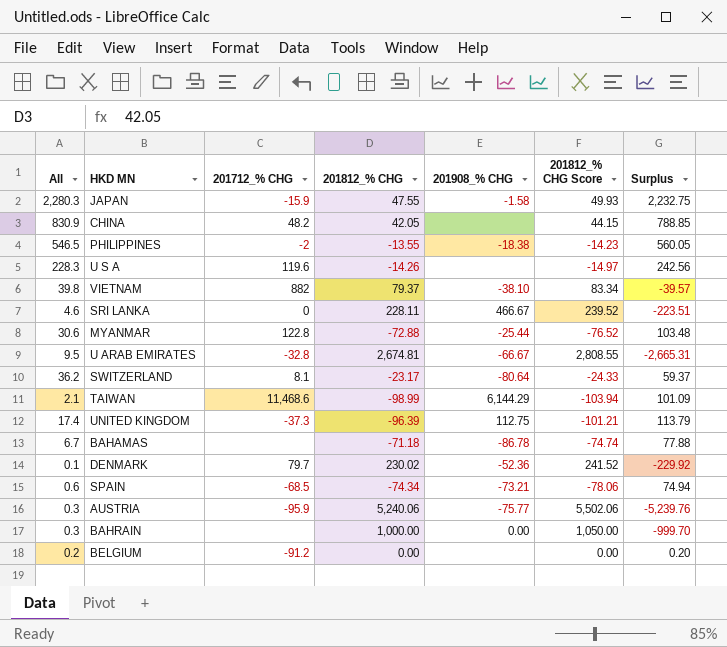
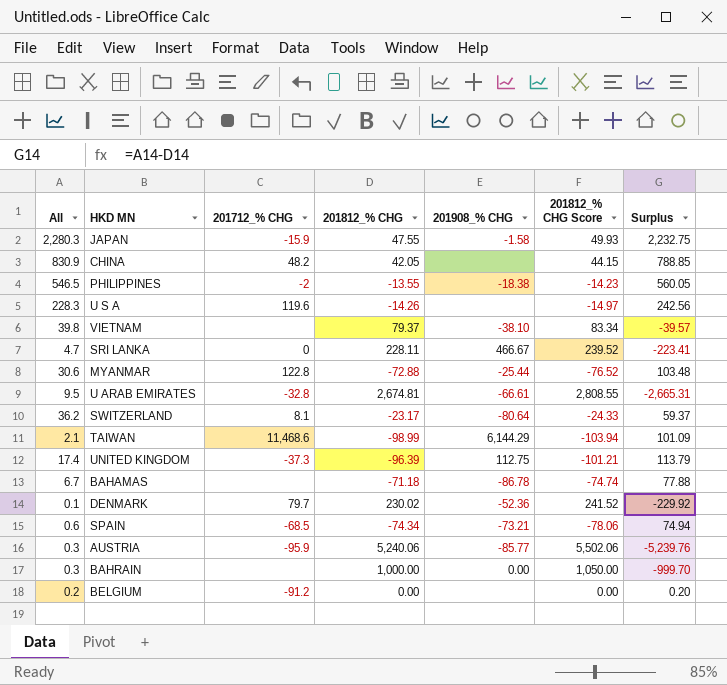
VIETNAM | 201712_% CHG: 882 -> none
SRI LANKA | All: 4.6 -> 4.7
SRI LANKA | Surplus: -223.51 -> -223.41
U ARAB EMIRATES | 201908_% CHG: -66.67 -> -66.61
AUSTRIA | 201908_% CHG: -75.77 -> -85.77

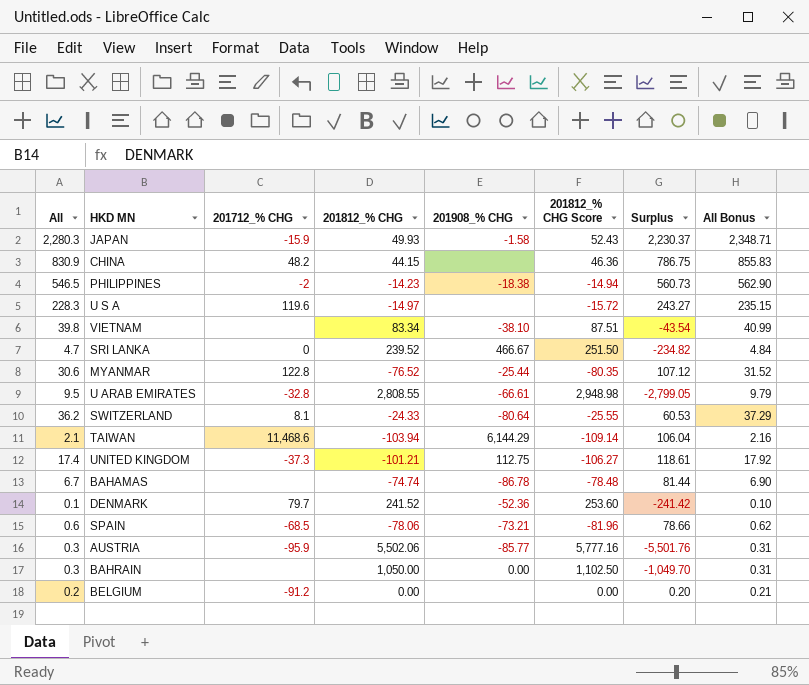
column All Bonus | formula: none -> [All] * 1.03
JAPAN | 201812_% CHG: 47.55 -> 49.93
JAPAN | 201812_% CHG Score: 49.93 -> 52.43
JAPAN | Surplus: 2,232.75 -> 2,230.37
CHINA | 201812_% CHG: 42.05 -> 44.15
CHINA | 201812_% CHG Score: 44.15 -> 46.36
CHINA | Surplus: 788.85 -> 786.75
PHILIPPINES | 201812_% CHG: -13.55 -> -14.23
PHILIPPINES | 201812_% CHG Score: -14.23 -> -14.94
PHILIPPINES | Surplus: 560.05 -> 560.73
U S A | 201812_% CHG: -14.26 -> -14.97
U S A | 201812_% CHG Score: -14.97 -> -15.72
U S A | Surplus: 242.56 -> 243.27
VIETNAM | 201812_% CHG: 79.37 -> 83.34
VIETNAM | 201812_% CHG Score: 83.34 -> 87.51
VIETNAM | Surplus: -39.57 -> -43.54
SRI LANKA | 201812_% CHG: 228.11 -> 239.52
SRI LANKA | 201812_% CHG Score: 239.52 -> 251.50
SRI LANKA | Surplus: -223.41 -> -234.82
MYANMAR | 201812_% CHG: -72.88 -> -76.52
MYANMAR | 201812_% CHG Score: -76.52 -> -80.35
MYANMAR | Surplus: 103.48 -> 107.12
U ARAB EMIRATES | 201812_% CHG: 2,674.81 -> 2,808.55
U ARAB EMIRATES | 201812_% CHG Score: 2,808.55 -> 2,948.98
U ARAB EMIRATES | Surplus: -2,665.31 -> -2,799.05
SWITZERLAND | 201812_% CHG: -23.17 -> -24.33
SWITZERLAND | 201812_% CHG Score: -24.33 -> -25.55
SWITZERLAND | Surplus: 59.37 -> 60.53
TAIWAN | 201812_% CHG: -98.99 -> -103.94
TAIWAN | 201812_% CHG Score: -103.94 -> -109.14
TAIWAN | Surplus: 101.09 -> 106.04
UNITED KINGDOM | 201812_% CHG: -96.39 -> -101.21
UNITED KINGDOM | 201812_% CHG Score: -101.21 -> -106.27
UNITED KINGDOM | Surplus: 113.79 -> 118.61
BAHAMAS | 201812_% CHG: -71.18 -> -74.74
BAHAMAS | 201812_% CHG Score: -74.74 -> -78.48
BAHAMAS | Surplus: 77.88 -> 81.44
DENMARK | 201812_% CHG: 230.02 -> 241.52
DENMARK | 201812_% CHG Score: 241.52 -> 253.60
DENMARK | Surplus: -229.92 -> -241.42
SPAIN | 201812_% CHG: -74.34 -> -78.06
SPAIN | 201812_% CHG Score: -78.06 -> -81.96
SPAIN | Surplus: 74.94 -> 78.66
AUSTRIA | 201812_% CHG: 5,240.06 -> 5,502.06
AUSTRIA | 201812_% CHG Score: 5,502.06 -> 5,777.16
AUSTRIA | Surplus: -5,239.76 -> -5,501.76
BAHRAIN | 201812_% CHG: 1,000.00 -> 1,050.00
BAHRAIN | 201812_% CHG Score: 1,050.00 -> 1,102.50
BAHRAIN | Surplus: -999.70 -> -1,049.70

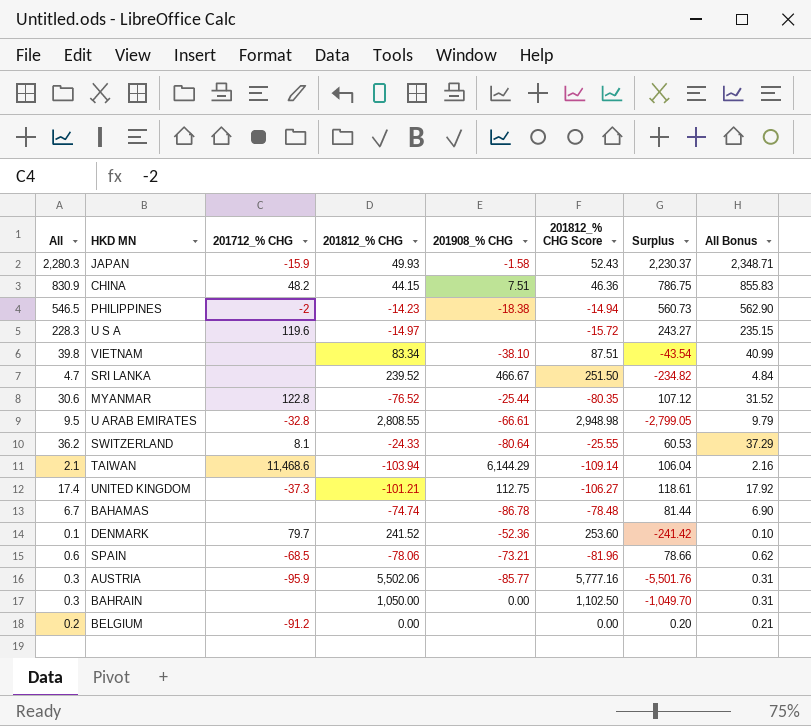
CHINA | 201908_% CHG: none -> 7.51
SRI LANKA | 201712_% CHG: 0 -> none

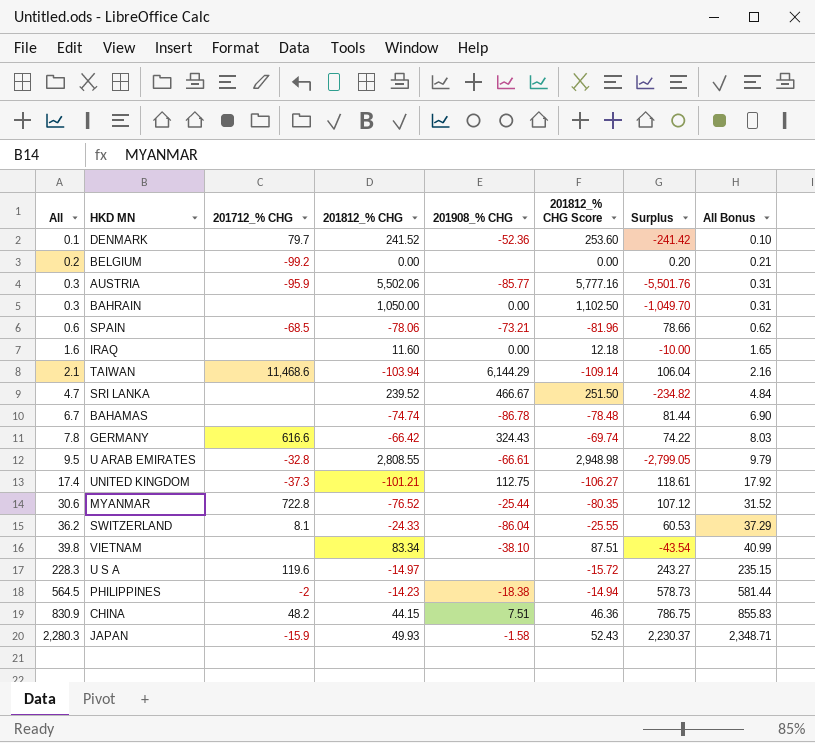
row order: none -> All ascending
BELGIUM | 201712_% CHG: -91.2 -> -99.2
row IRAQ: none -> 1.6 | none | 11.60 | 0.00 | 12.18 | -10.00 | 1.65
row GERMANY: none -> 7.8 | 616.6 | -66.42 | 324.43 | -69.74 | 74.22 | 8.03
MYANMAR | 201712_% CHG: 122.8 -> 722.8
SWITZERLAND | 201908_% CHG: -80.64 -> -86.04
PHILIPPINES | All: 546.5 -> 564.5
PHILIPPINES | Surplus: 560.73 -> 578.73
PHILIPPINES | All Bonus: 562.90 -> 581.44

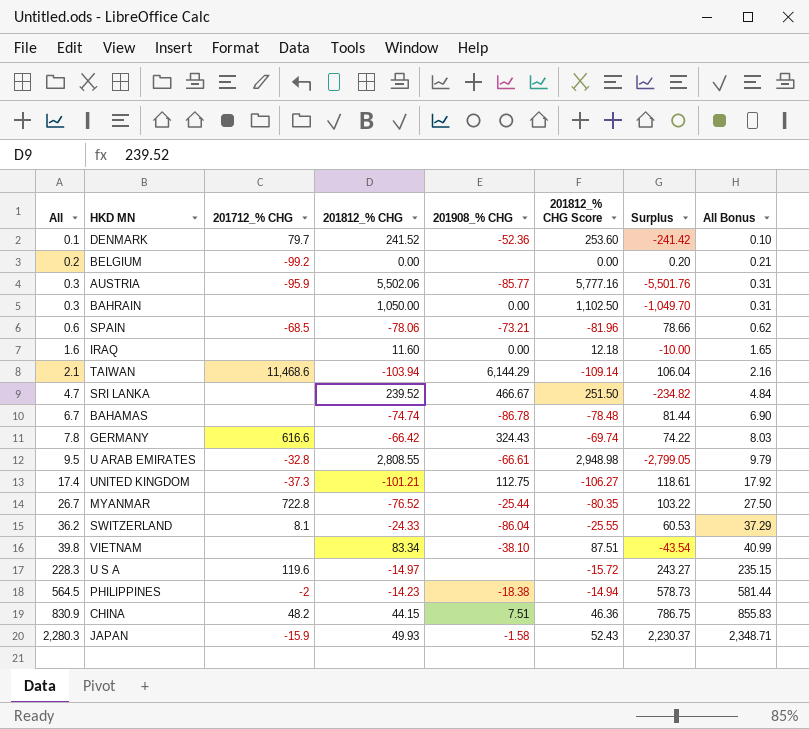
MYANMAR | All: 30.6 -> 26.7
MYANMAR | Surplus: 107.12 -> 103.22
MYANMAR | All Bonus: 31.52 -> 27.50

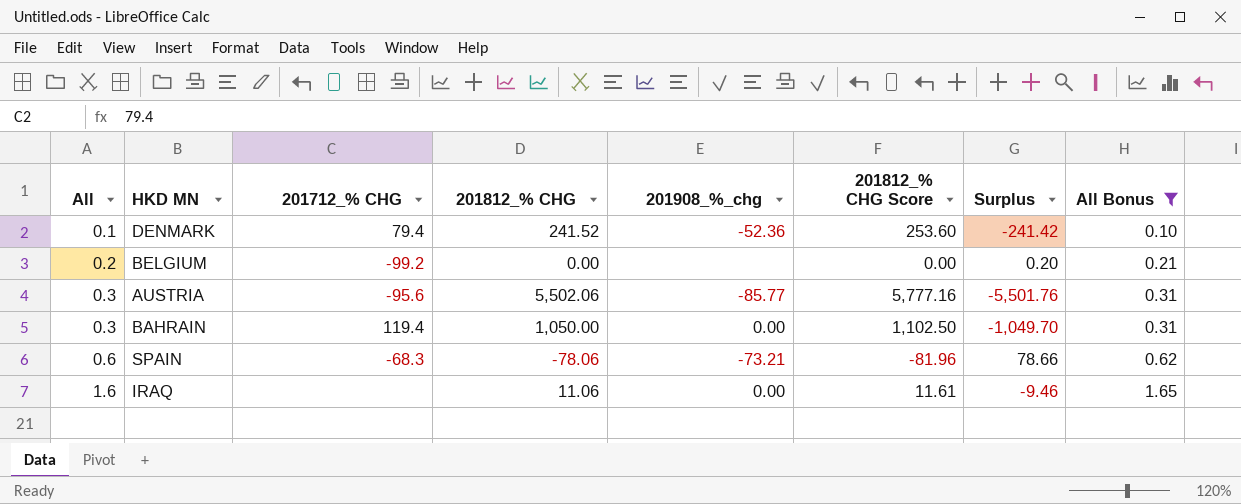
filter: none -> All Bonus <= 1.65
column name: 201908_% CHG -> 201908_%_chg
DENMARK | 201712_% CHG: 79.7 -> 79.4
AUSTRIA | 201712_% CHG: -95.9 -> -95.6
BAHRAIN | 201712_% CHG: none -> 119.4
SPAIN | 201712_% CHG: -68.5 -> -68.3
IRAQ | 201812_% CHG: 11.60 -> 11.06
IRAQ | 201812_% CHG Score: 12.18 -> 11.61
IRAQ | Surplus: -10.00 -> -9.46

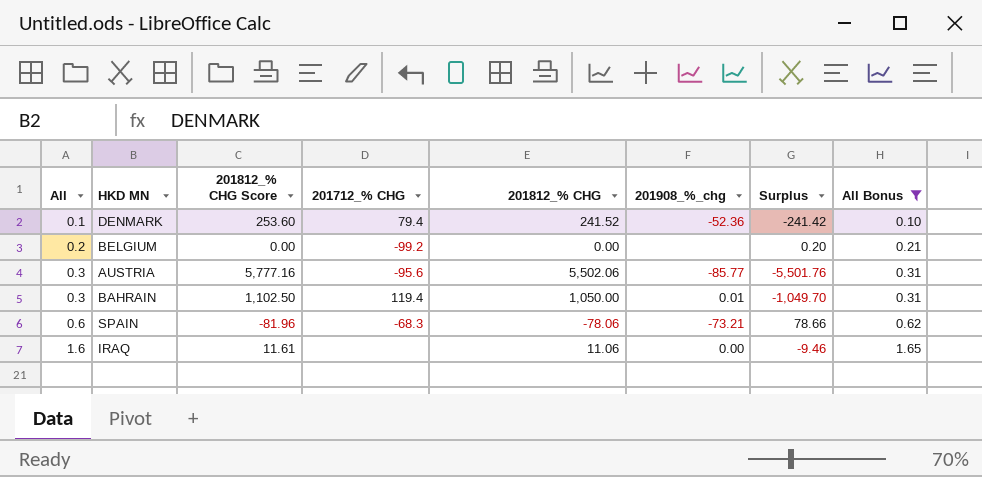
column 201812_% CHG Score | position: 6 -> 3
BAHRAIN | 201908_%_chg: 0.00 -> 0.01

